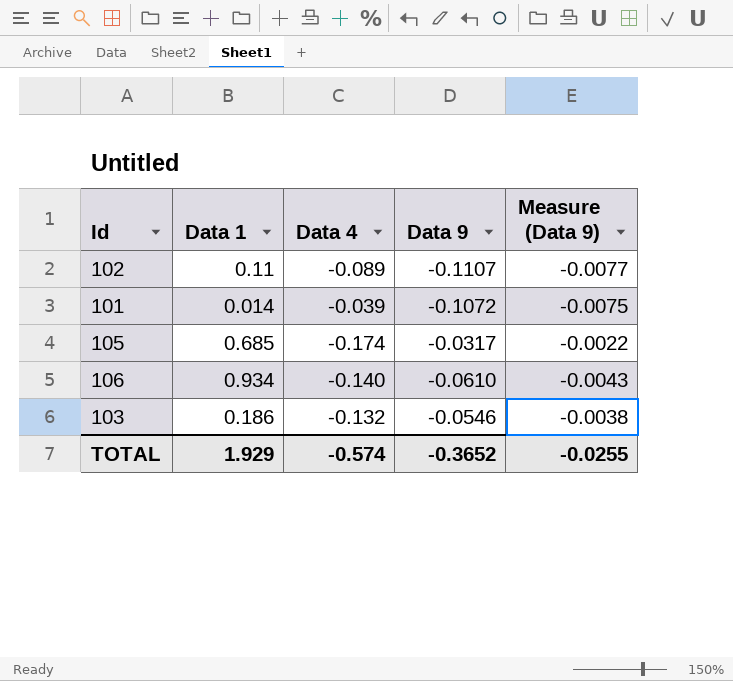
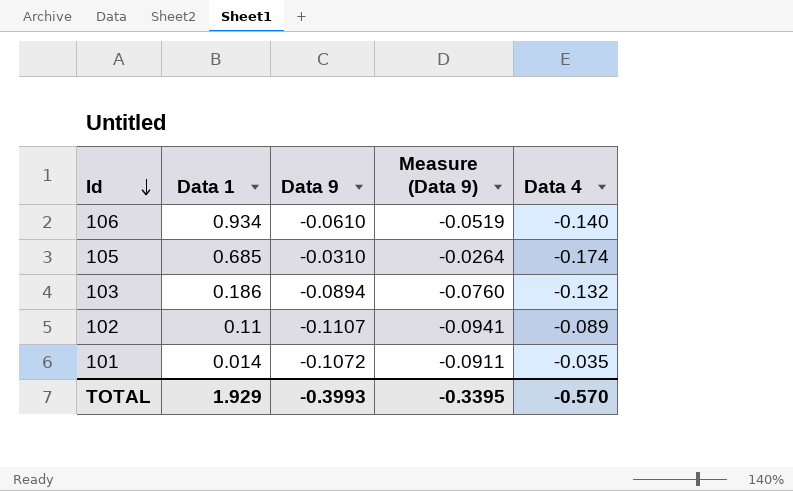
row order: none -> Id descending
column Measure (Data 9) | formula: [Data 9] * 0.07 -> [Data 9] * 0.85
column Data 4 | position: 3 -> 5
105 | Data 9: -0.0317 -> -0.0310
103 | Data 9: -0.0546 -> -0.0894
101 | Data 4: -0.039 -> -0.035
TOTAL | Data 9: -0.3652 -> -0.3993
TOTAL | Measure (Data 9): -0.0255 -> -0.3395
TOTAL | Data 4: -0.574 -> -0.570

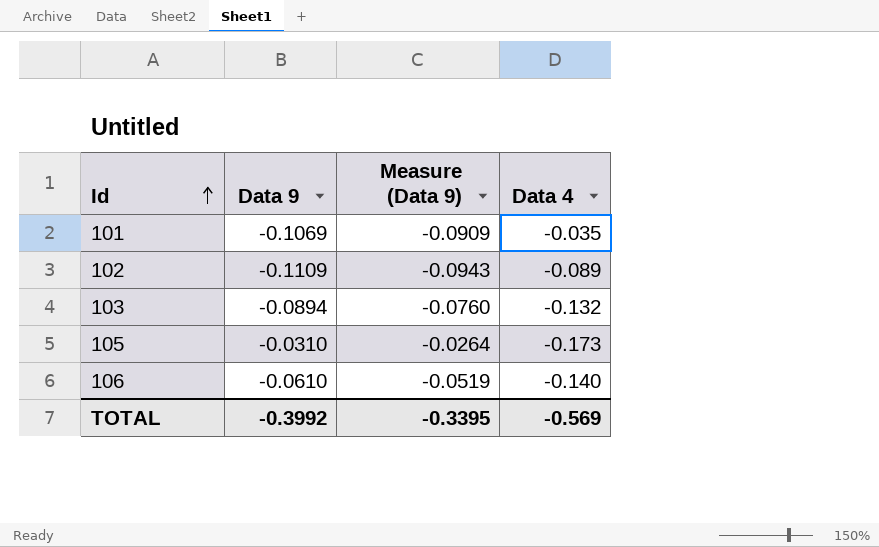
row order: Id descending -> Id ascending
column Data 1 | position: 2 -> none
101 | Data 9: -0.1072 -> -0.1069
101 | Measure (Data 9): -0.0911 -> -0.0909
102 | Data 9: -0.1107 -> -0.1109
102 | Measure (Data 9): -0.0941 -> -0.0943
105 | Data 4: -0.174 -> -0.173
TOTAL | Data 9: -0.3993 -> -0.3992
TOTAL | Data 4: -0.570 -> -0.569

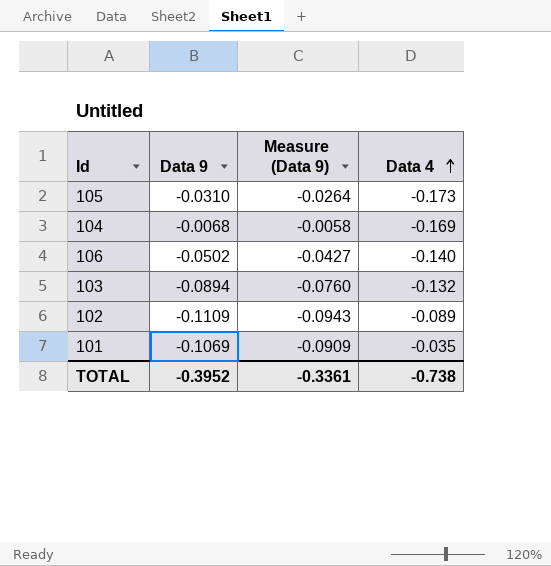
row order: Id ascending -> Data 4 ascending
row 104: none -> -0.0068 | -0.0058 | -0.169
106 | Data 9: -0.0610 -> -0.0502
106 | Measure (Data 9): -0.0519 -> -0.0427
TOTAL | Data 9: -0.3992 -> -0.3952
TOTAL | Measure (Data 9): -0.3395 -> -0.3361
TOTAL | Data 4: -0.569 -> -0.738

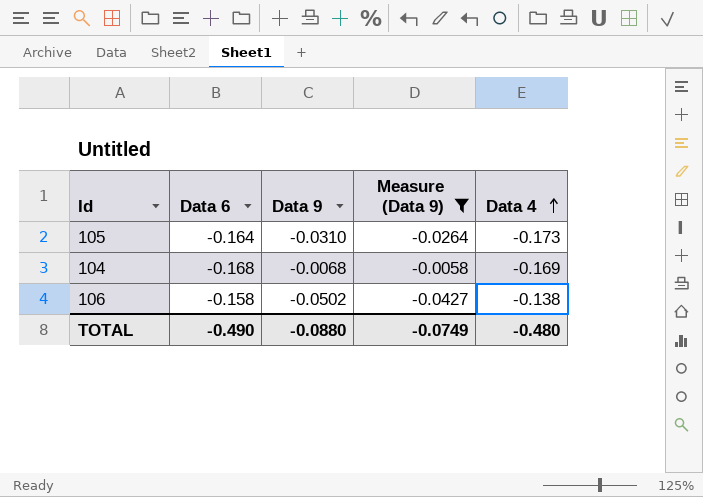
filter: none -> Measure (Data 9) >= -0.0427
column Data 6 | position: none -> 2
106 | Data 4: -0.140 -> -0.138
TOTAL | Data 9: -0.3952 -> -0.0880
TOTAL | Measure (Data 9): -0.3361 -> -0.0749
TOTAL | Data 4: -0.738 -> -0.480

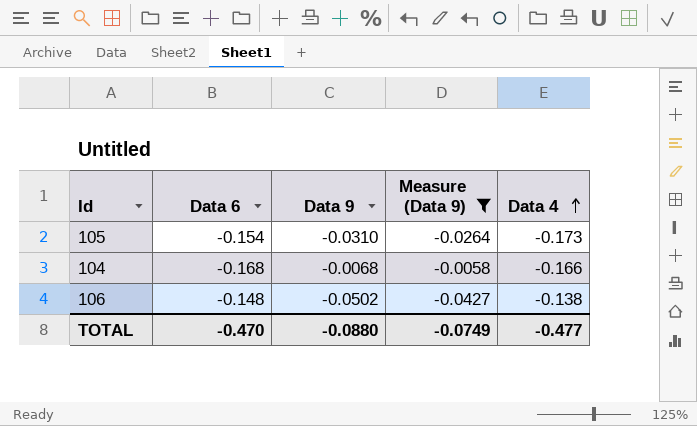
105 | Data 6: -0.164 -> -0.154
104 | Data 4: -0.169 -> -0.166
106 | Data 6: -0.158 -> -0.148
TOTAL | Data 6: -0.490 -> -0.470
TOTAL | Data 4: -0.480 -> -0.477

